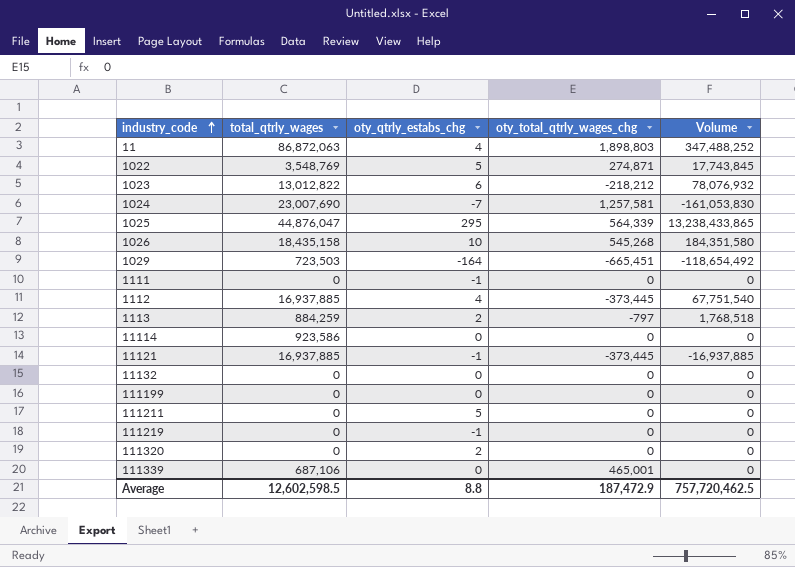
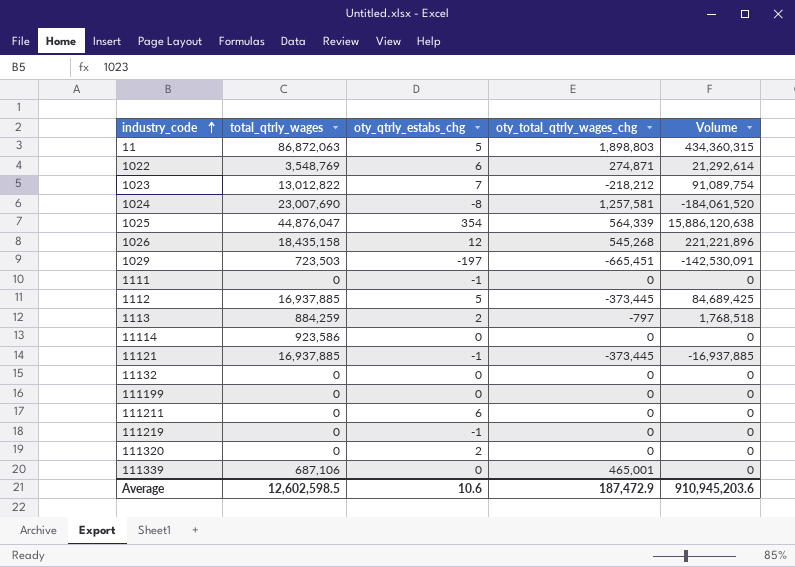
11 | oty_qtrly_estabs_chg: 4 -> 5
11 | Volume: 347,488,252 -> 434,360,315
1022 | oty_qtrly_estabs_chg: 5 -> 6
1022 | Volume: 17,743,845 -> 21,292,614
1023 | oty_qtrly_estabs_chg: 6 -> 7
1023 | Volume: 78,076,932 -> 91,089,754
1024 | oty_qtrly_estabs_chg: -7 -> -8
1024 | Volume: -161,053,830 -> -184,061,520
1025 | oty_qtrly_estabs_chg: 295 -> 354
1025 | Volume: 13,238,433,865 -> 15,886,120,638
1026 | oty_qtrly_estabs_chg: 10 -> 12
1026 | Volume: 184,351,580 -> 221,221,896
1029 | oty_qtrly_estabs_chg: -164 -> -197
1029 | Volume: -118,654,492 -> -142,530,091
1112 | oty_qtrly_estabs_chg: 4 -> 5
1112 | Volume: 67,751,540 -> 84,689,425
111211 | oty_qtrly_estabs_chg: 5 -> 6
Average | oty_qtrly_estabs_chg: 8.8 -> 10.6
Average | Volume: 757,720,462.5 -> 910,945,203.6

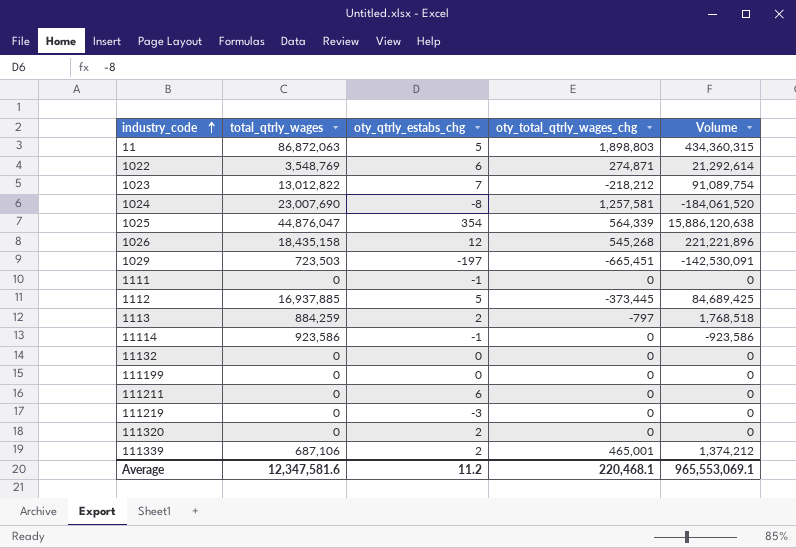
row 11121: 16,937,885 | -1 | -373,445 | -16,937,885 -> none
11114 | oty_qtrly_estabs_chg: 0 -> -1
11114 | Volume: 0 -> -923,586
111219 | oty_qtrly_estabs_chg: -1 -> -3
111339 | oty_qtrly_estabs_chg: 0 -> 2
111339 | Volume: 0 -> 1,374,212
Average | total_qtrly_wages: 12,602,598.5 -> 12,347,581.6
Average | oty_qtrly_estabs_chg: 10.6 -> 11.2
Average | oty_total_qtrly_wages_chg: 187,472.9 -> 220,468.1
Average | Volume: 910,945,203.6 -> 965,553,069.1

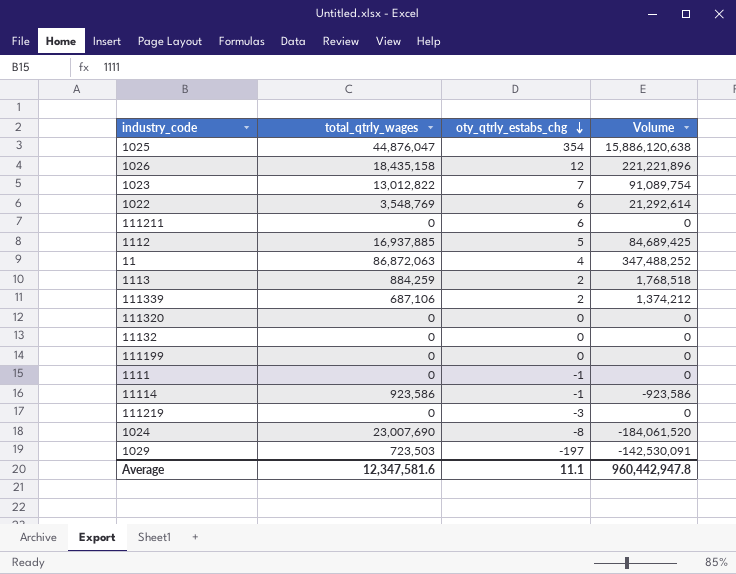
row order: industry_code ascending -> oty_qtrly_estabs_chg descending
column oty_total_qtrly_wages_chg | position: 4 -> none
11 | oty_qtrly_estabs_chg: 5 -> 4
11 | Volume: 434,360,315 -> 347,488,252
111320 | oty_qtrly_estabs_chg: 2 -> 0
Average | oty_qtrly_estabs_chg: 11.2 -> 11.1
Average | Volume: 965,553,069.1 -> 960,442,947.8

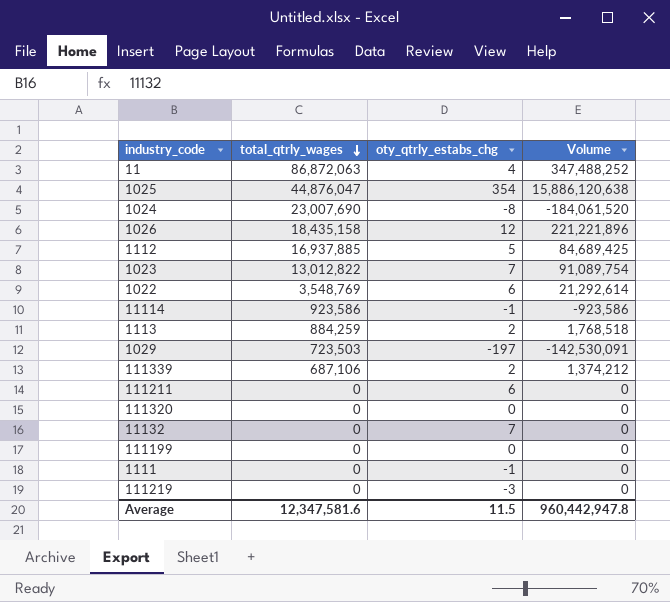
row order: oty_qtrly_estabs_chg descending -> total_qtrly_wages descending
11132 | oty_qtrly_estabs_chg: 0 -> 7
Average | oty_qtrly_estabs_chg: 11.1 -> 11.5

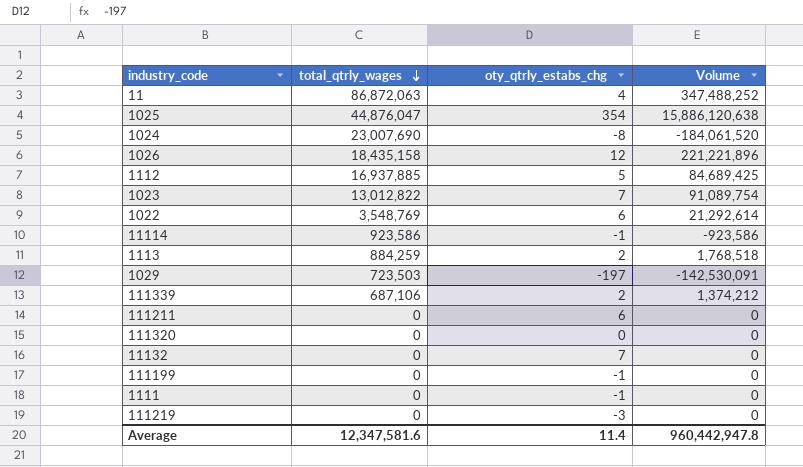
111199 | oty_qtrly_estabs_chg: 0 -> -1
Average | oty_qtrly_estabs_chg: 11.5 -> 11.4

